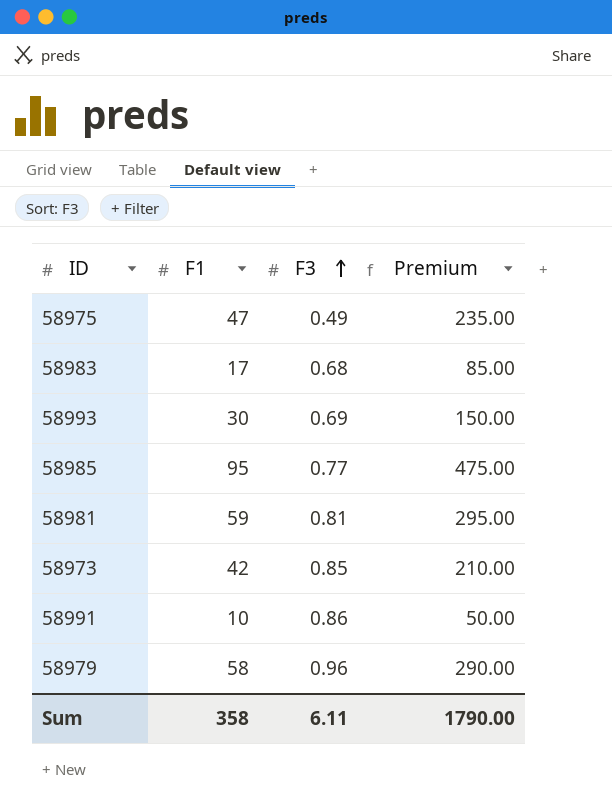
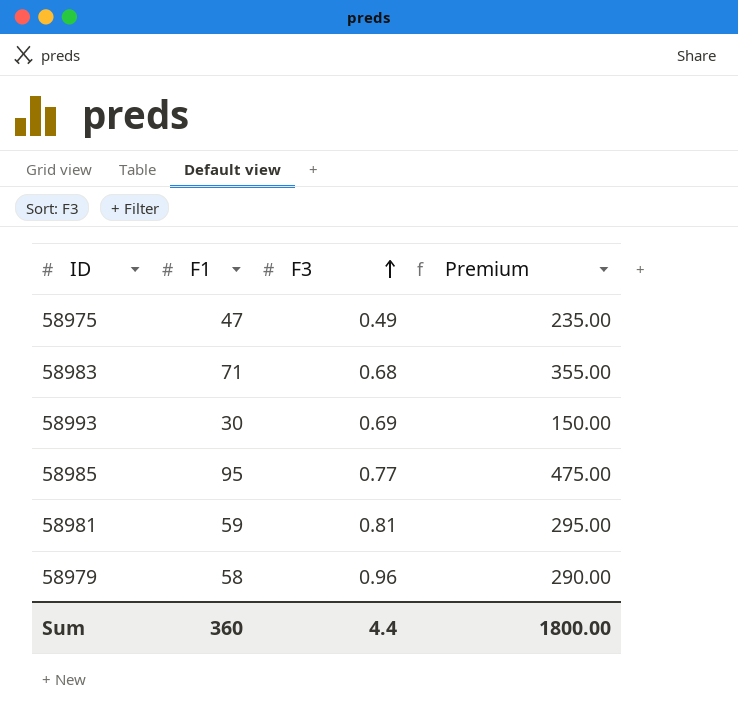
row 58973: 42 | 0.85 | 210.00 -> none
row 58991: 10 | 0.86 | 50.00 -> none
58983 | F1: 17 -> 71
58983 | Premium: 85.00 -> 355.00
Sum | F1: 358 -> 360
Sum | F3: 6.11 -> 4.4
Sum | Premium: 1790.00 -> 1800.00

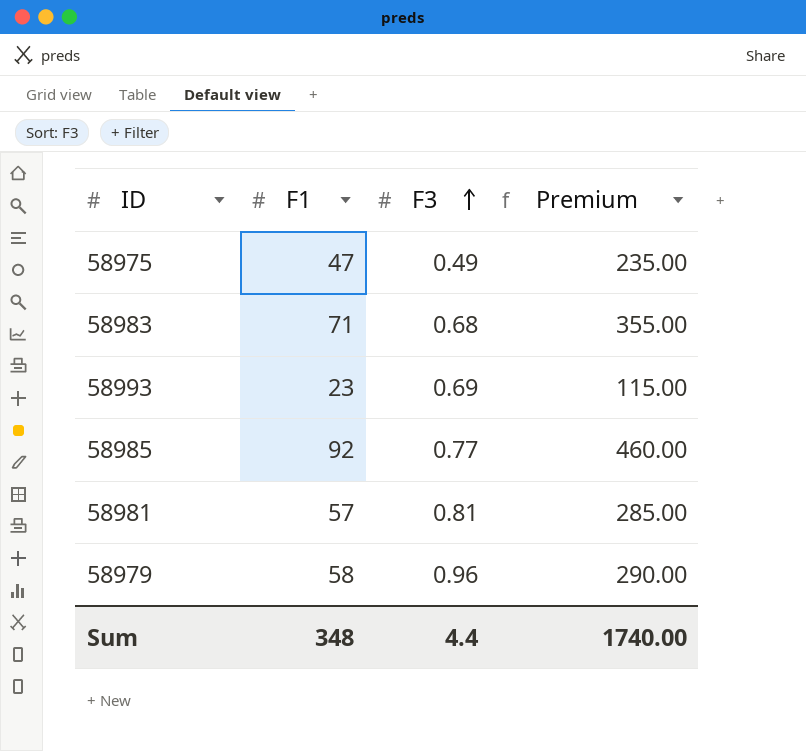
58993 | F1: 30 -> 23
58993 | Premium: 150.00 -> 115.00
58985 | F1: 95 -> 92
58985 | Premium: 475.00 -> 460.00
58981 | F1: 59 -> 57
58981 | Premium: 295.00 -> 285.00
Sum | F1: 360 -> 348
Sum | Premium: 1800.00 -> 1740.00

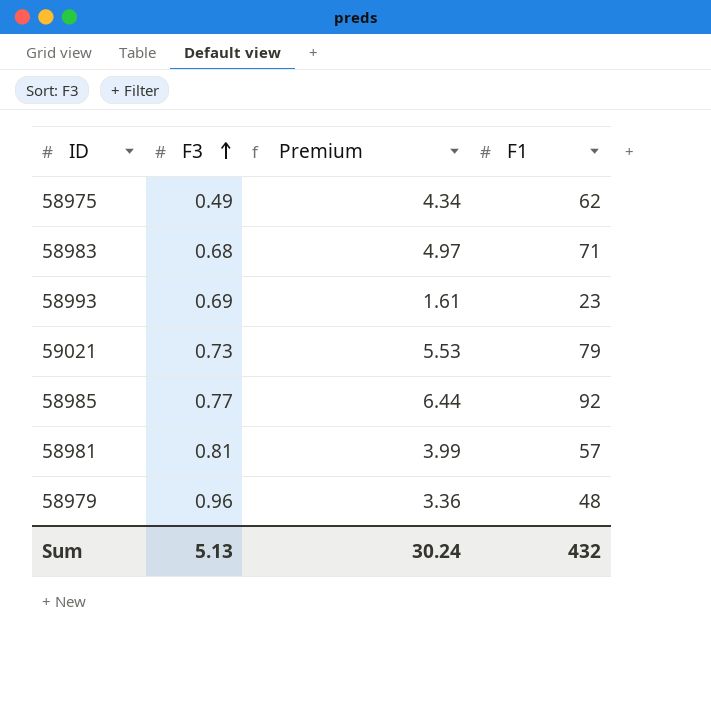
column Premium | formula: [F1] * 5 -> [F1] * 0.07
column F1 | position: 2 -> 4
58975 | F1: 47 -> 62
row 59021: none -> 0.73 | 5.53 | 79
58979 | F1: 58 -> 48
Sum | F3: 4.4 -> 5.13
Sum | Premium: 1740.00 -> 30.24
Sum | F1: 348 -> 432

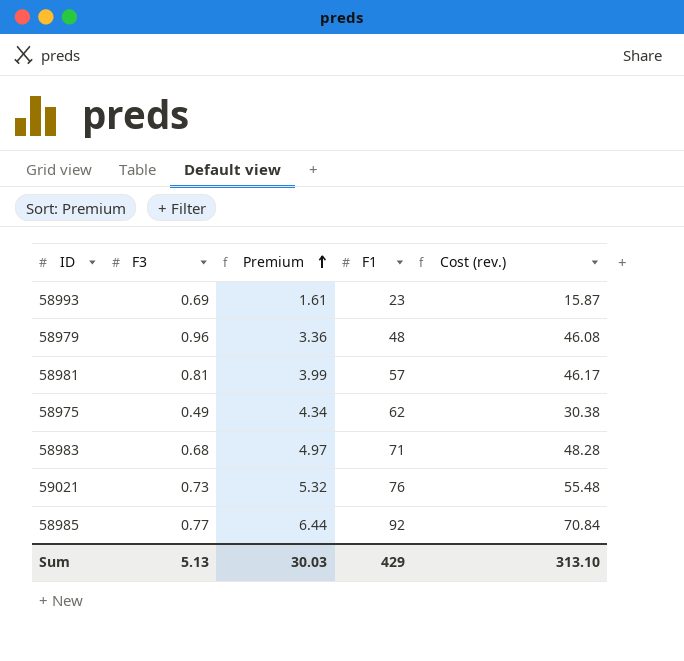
row order: F3 ascending -> Premium ascending
column Cost (rev.) | formula: none -> [F3] * [F1]
59021 | Premium: 5.53 -> 5.32
59021 | F1: 79 -> 76
Sum | Premium: 30.24 -> 30.03
Sum | F1: 432 -> 429

